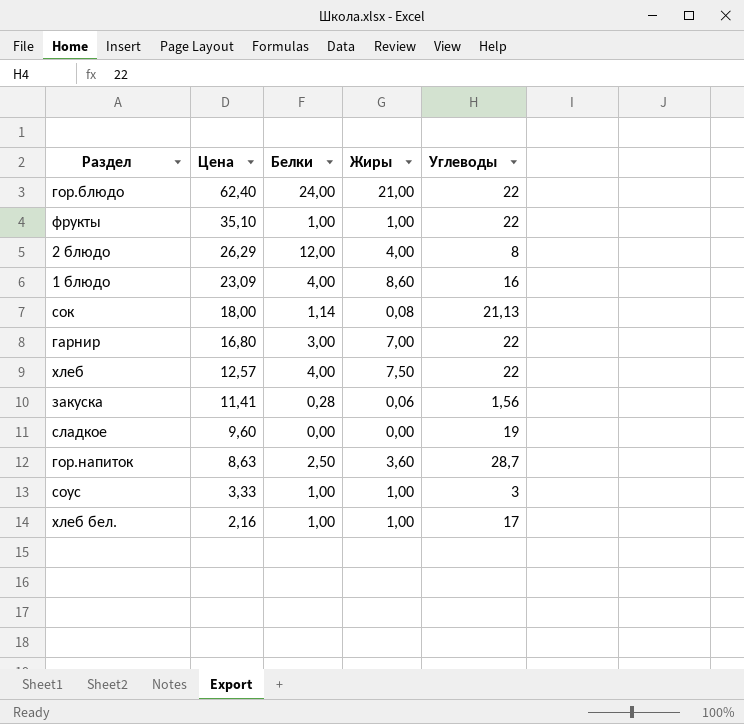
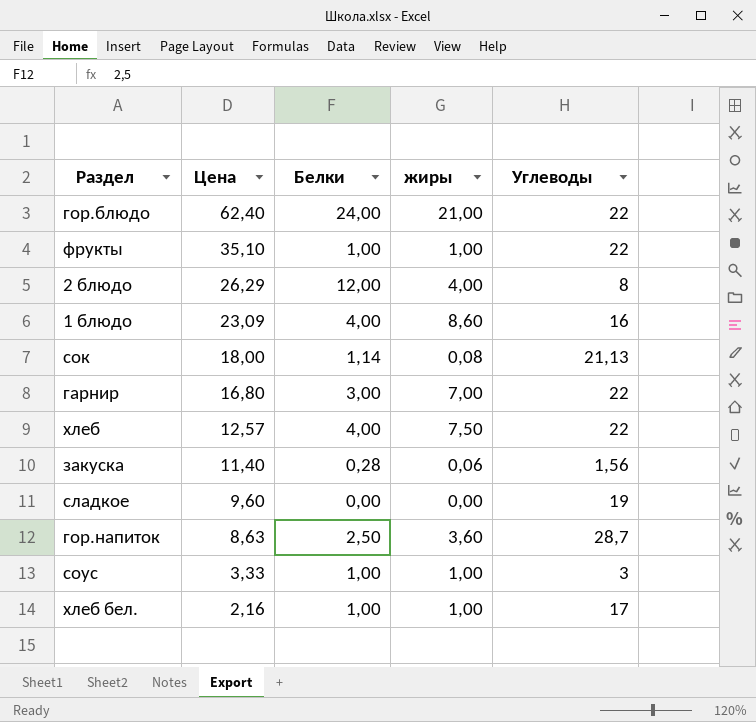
column name: Жиры -> жиры
закуска | Цена: 11,41 -> 11,40

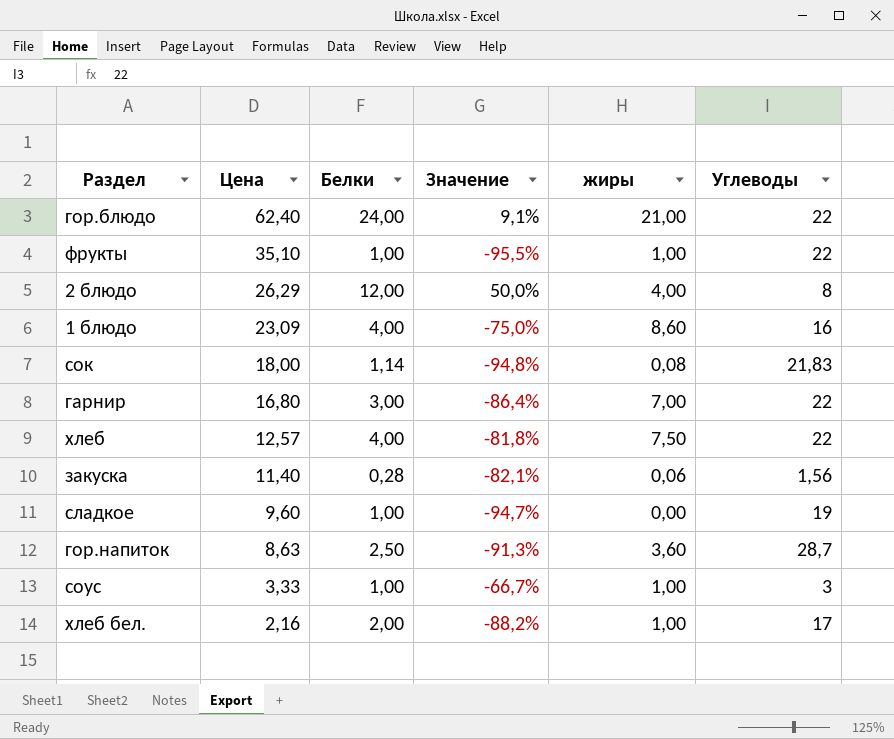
column Значение | formula: none -> ([Белки] - [Углеводы]) / [Углеводы]
сок | Углеводы: 21,13 -> 21,83
сладкое | Белки: 0,00 -> 1,00
хлеб бел. | Белки: 1,00 -> 2,00

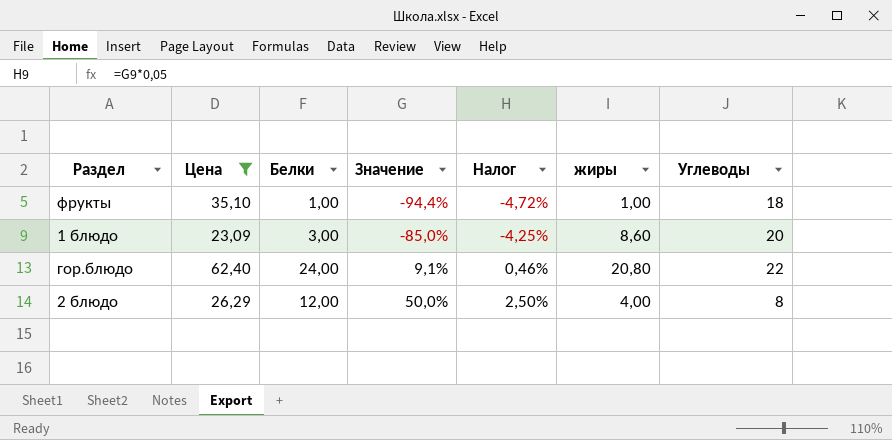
filter: none -> Цена >= 23,09
row order: Цена descending -> Значение ascending
column Налог | formula: none -> [Значение] * 0,05
фрукты | Значение: -95,5% -> -94,4%
фрукты | Углеводы: 22 -> 18
1 блюдо | Белки: 4,00 -> 3,00
1 блюдо | Значение: -75,0% -> -85,0%
1 блюдо | Углеводы: 16 -> 20
гор.блюдо | жиры: 21,00 -> 20,80

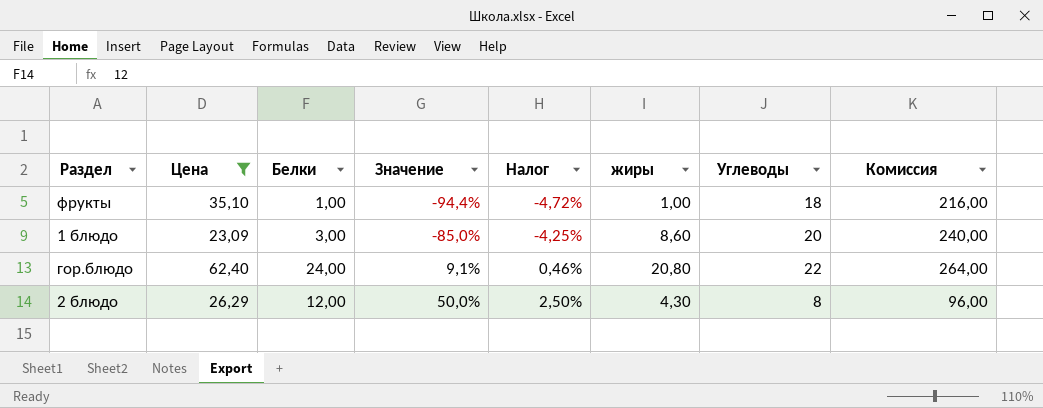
column Комиссия | formula: none -> [Углеводы] * 12
2 блюдо | жиры: 4,00 -> 4,30

